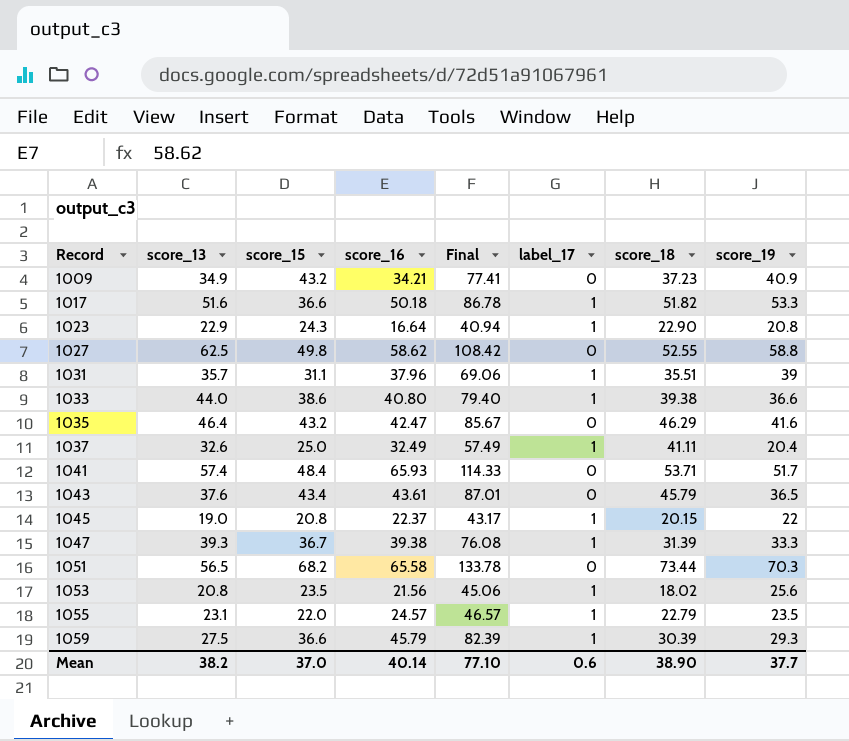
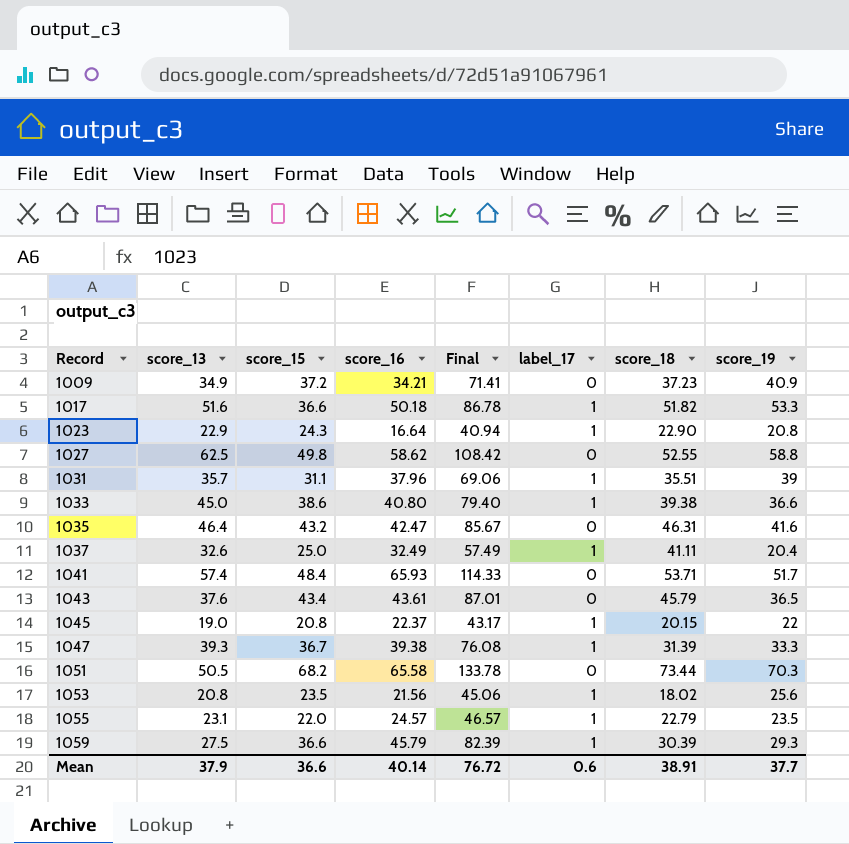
1009 | score_15: 43.2 -> 37.2
1009 | Final: 77.41 -> 71.41
1033 | score_13: 44.0 -> 45.0
1035 | score_18: 46.29 -> 46.31
1051 | score_13: 56.5 -> 50.5
Mean | score_13: 38.2 -> 37.9
Mean | score_15: 37.0 -> 36.6
Mean | Final: 77.10 -> 76.72
Mean | score_18: 38.90 -> 38.91

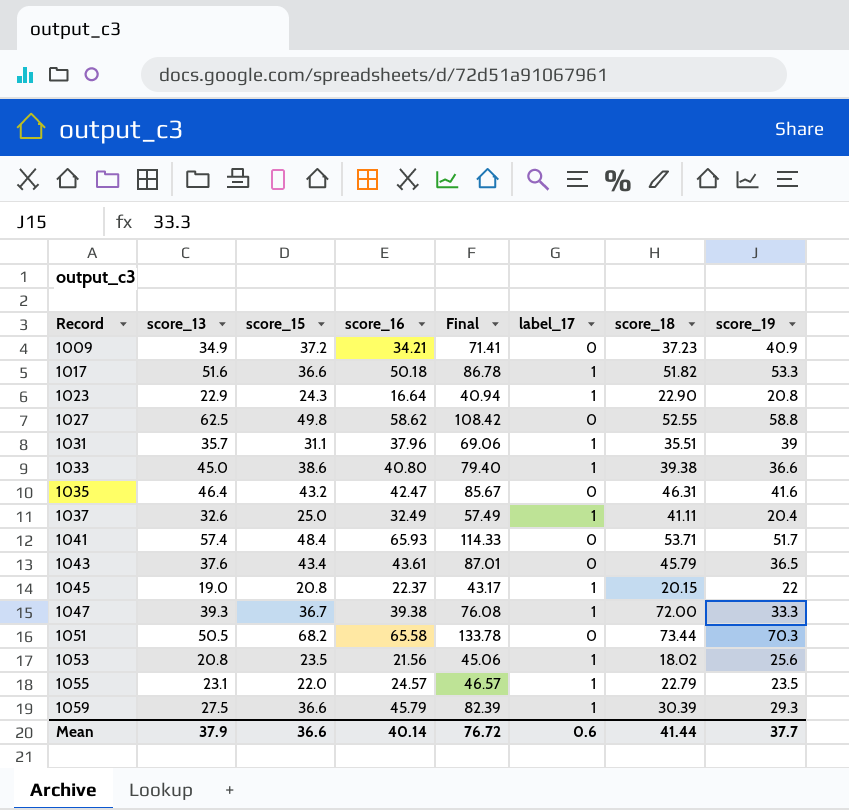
1047 | score_18: 31.39 -> 72.00
Mean | score_18: 38.91 -> 41.44

